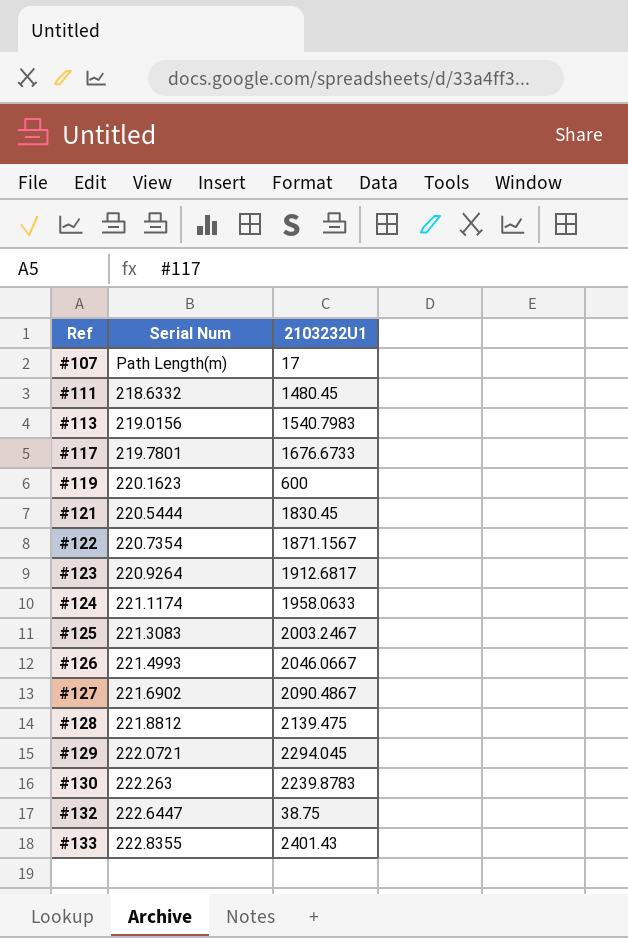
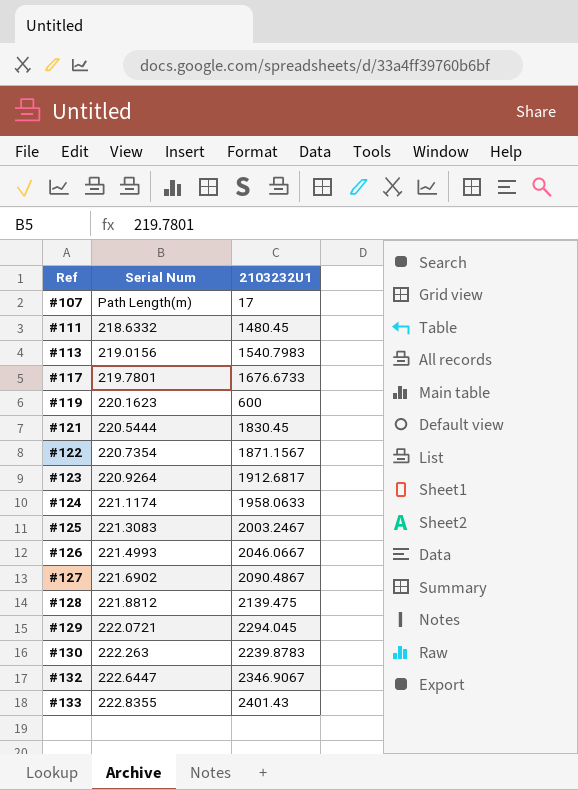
#132 | 2103232U1: 38.75 -> 2346.9067

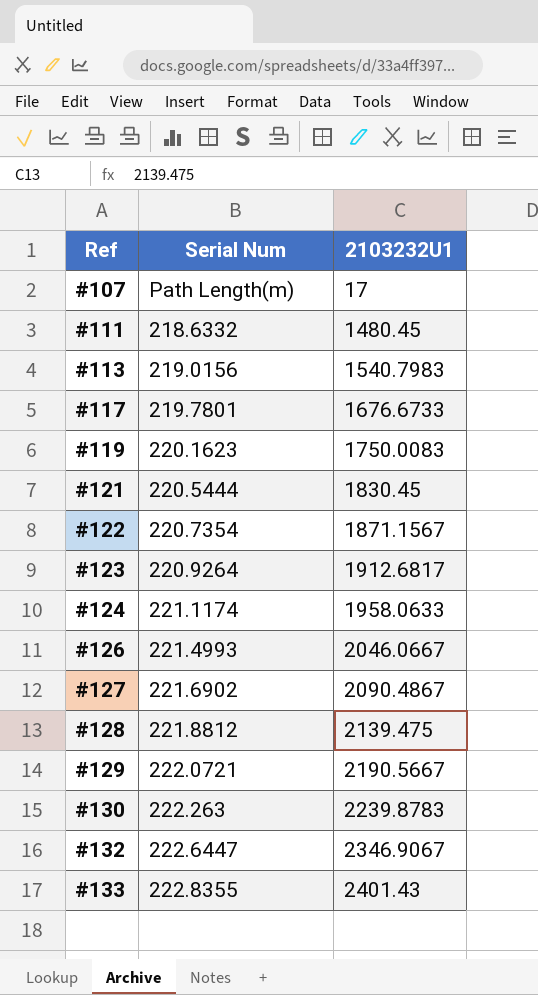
row #125: 221.3083 | 2003.2467 -> none
#119 | 2103232U1: 600 -> 1750.0083
#129 | 2103232U1: 2294.045 -> 2190.5667

